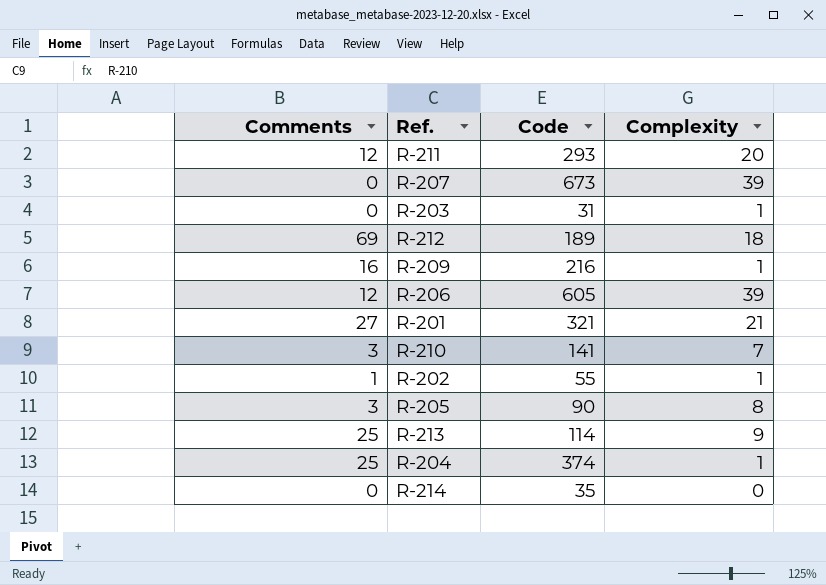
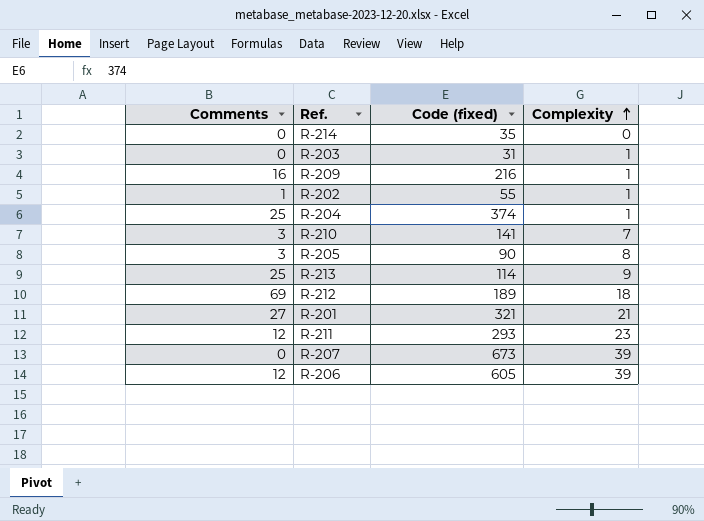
row order: none -> Complexity ascending
column name: Code -> Code (fixed)
R-211 | Complexity: 20 -> 23

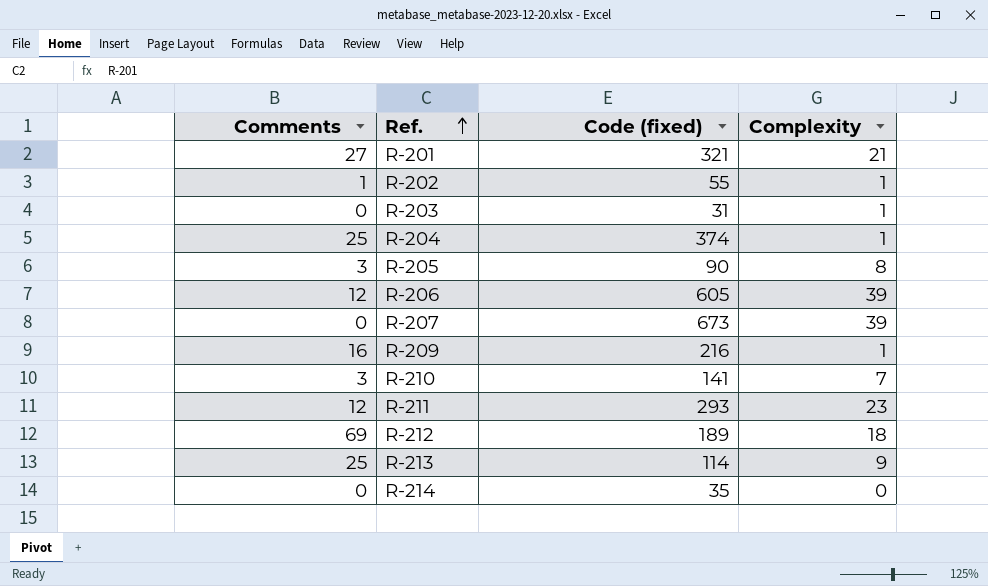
row order: Complexity ascending -> Ref. ascending

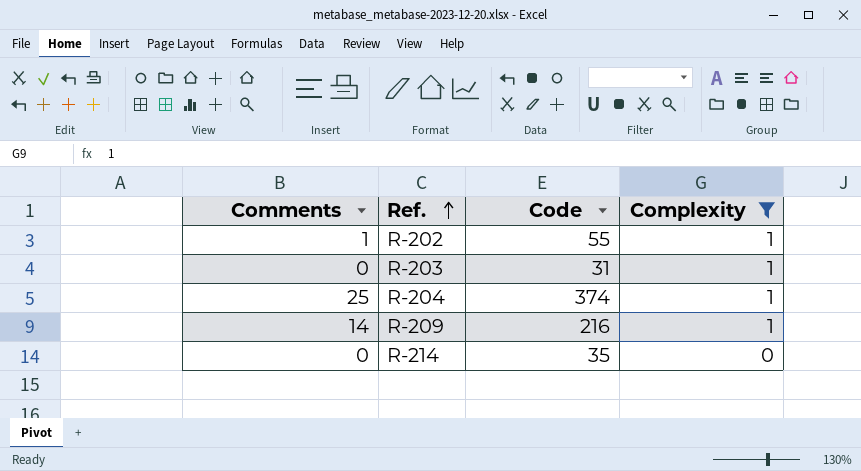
filter: none -> Complexity <= 1
column name: Code (fixed) -> Code
R-209 | Comments: 16 -> 14

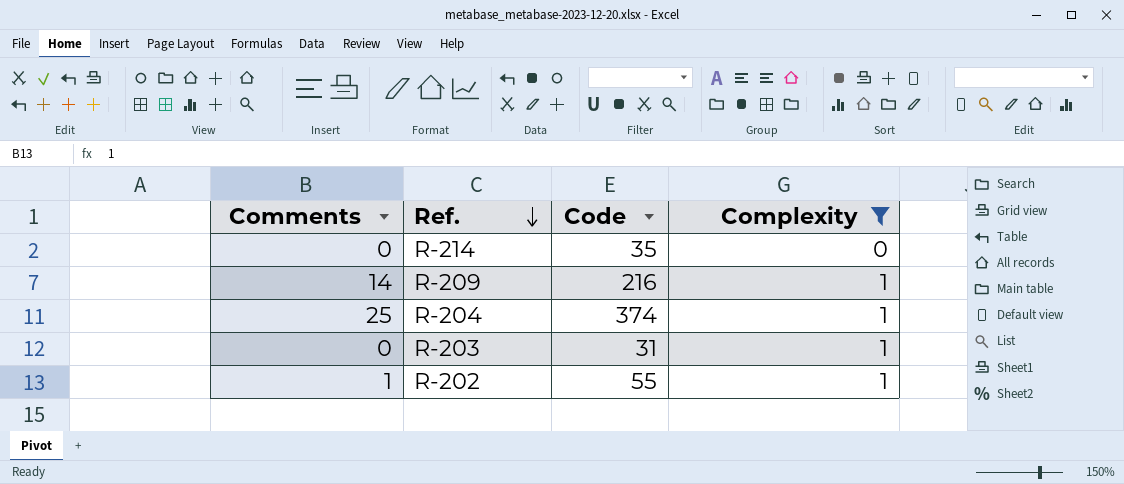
row order: Ref. ascending -> Ref. descending

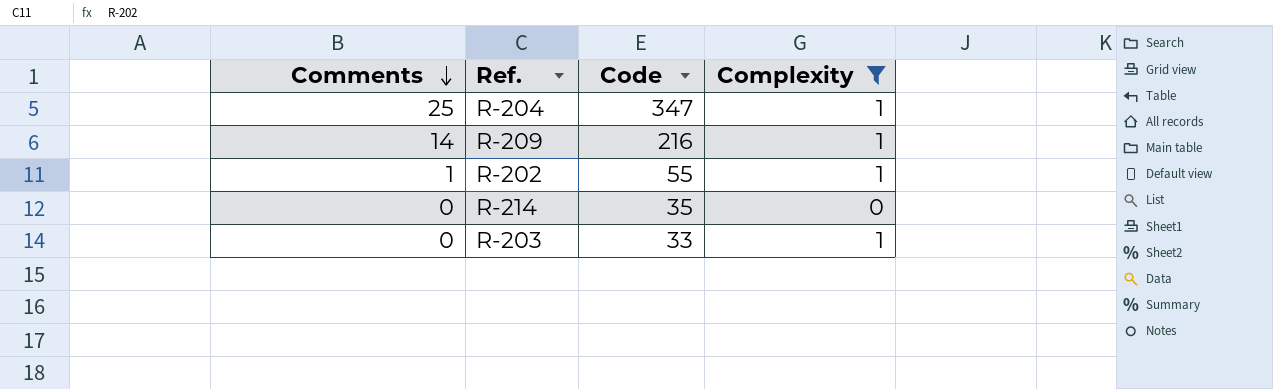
row order: Ref. descending -> Comments descending
R-204 | Code: 374 -> 347
R-203 | Code: 31 -> 33

